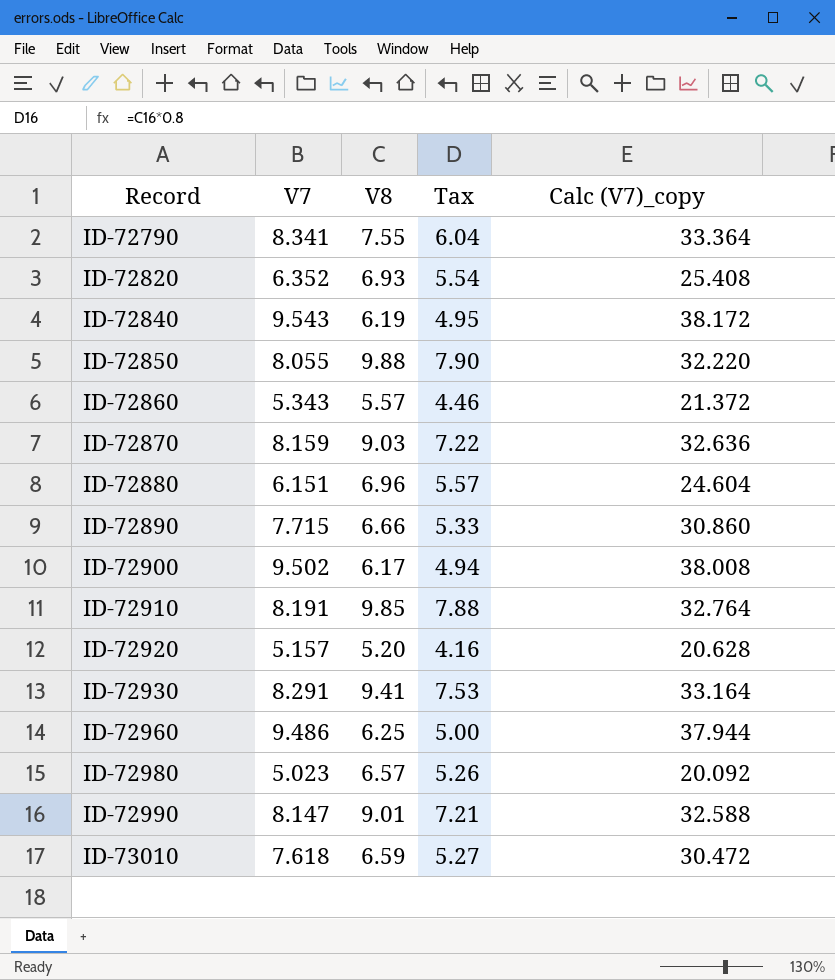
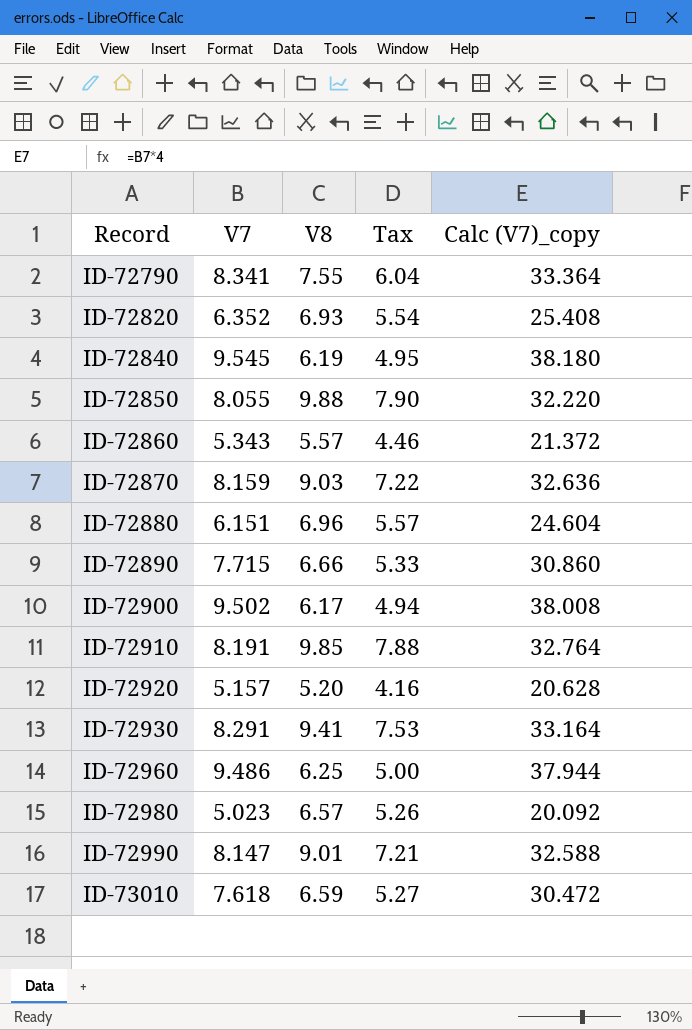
ID-72840 | V7: 9.543 -> 9.545
ID-72840 | Calc (V7)_copy: 38.172 -> 38.180

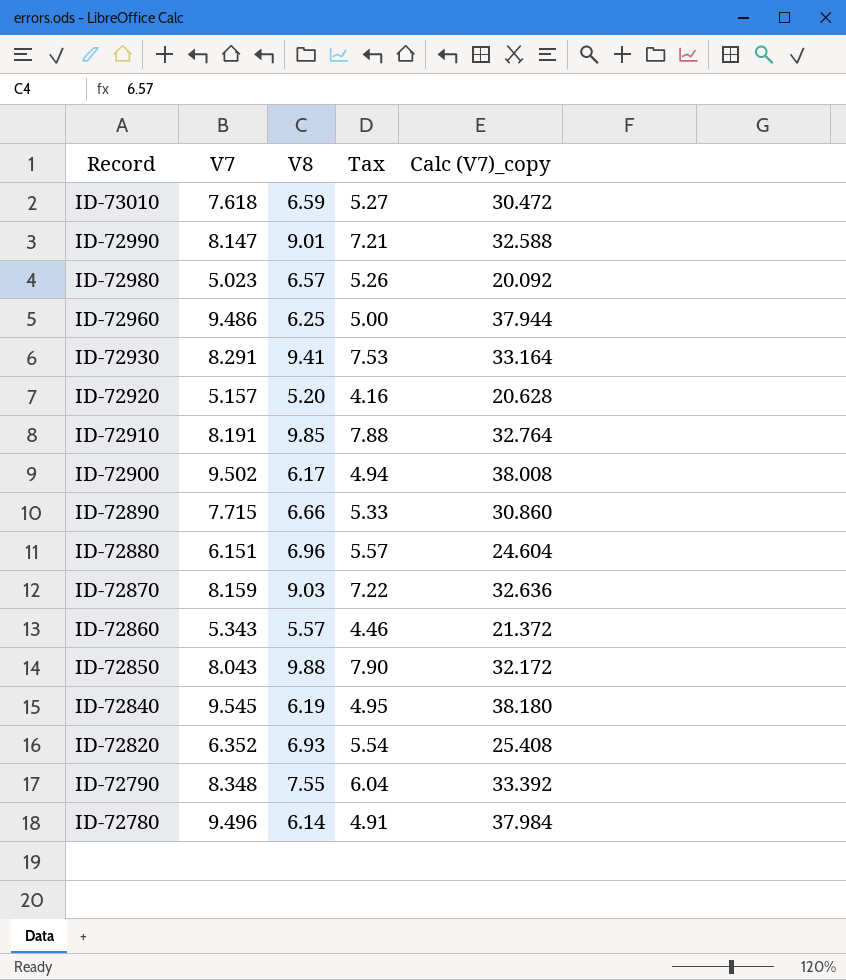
row order: Record ascending -> Record descending
ID-72850 | V7: 8.055 -> 8.043
ID-72850 | Calc (V7)_copy: 32.220 -> 32.172
ID-72790 | V7: 8.341 -> 8.348
ID-72790 | Calc (V7)_copy: 33.364 -> 33.392
row ID-72780: none -> 9.496 | 6.14 | 4.91 | 37.984

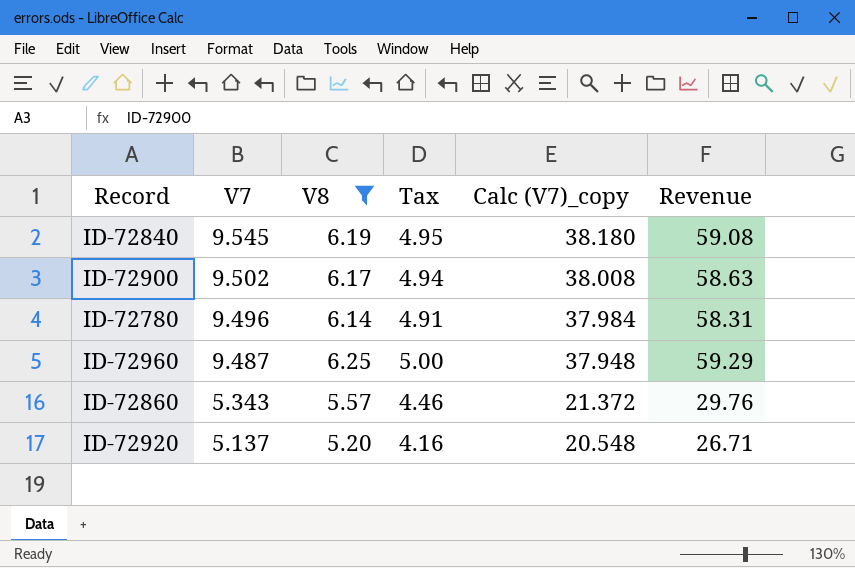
filter: none -> V8 <= 6.25
row order: Record descending -> V7 descending
column Revenue | formula: none -> [V7] * [V8]
ID-72960 | V7: 9.486 -> 9.487
ID-72960 | Calc (V7)_copy: 37.944 -> 37.948
ID-72920 | V7: 5.157 -> 5.137
ID-72920 | Calc (V7)_copy: 20.628 -> 20.548

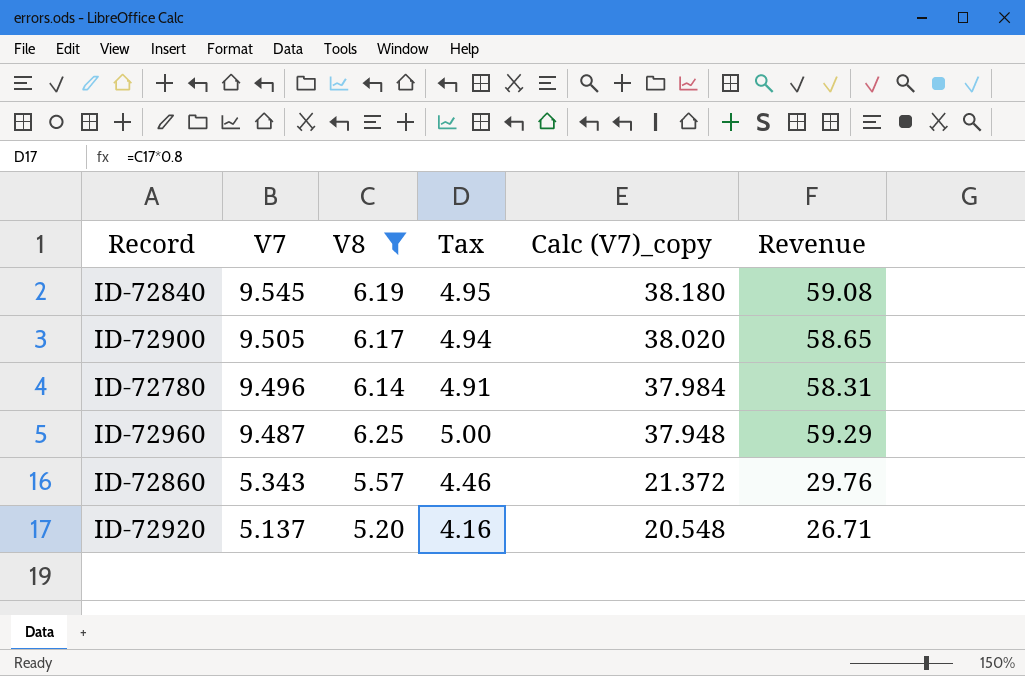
ID-72900 | V7: 9.502 -> 9.505
ID-72900 | Calc (V7)_copy: 38.008 -> 38.020
ID-72900 | Revenue: 58.63 -> 58.65

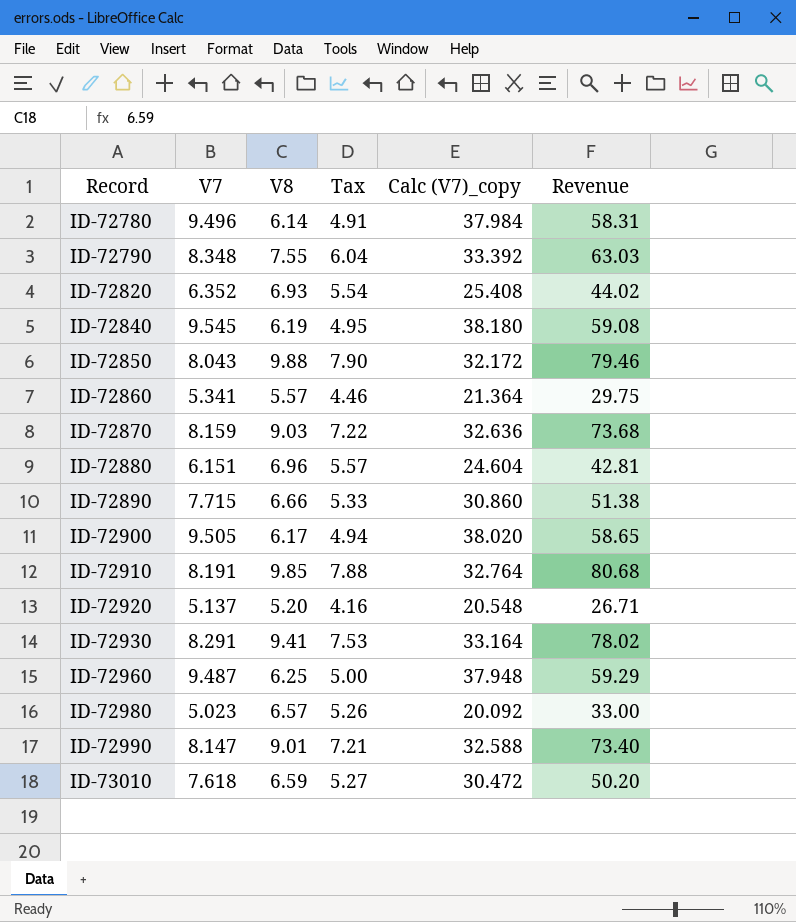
filter: V8 <= 6.25 -> none
row order: V7 descending -> Record ascending
ID-72860 | V7: 5.343 -> 5.341
ID-72860 | Calc (V7)_copy: 21.372 -> 21.364
ID-72860 | Revenue: 29.76 -> 29.75

